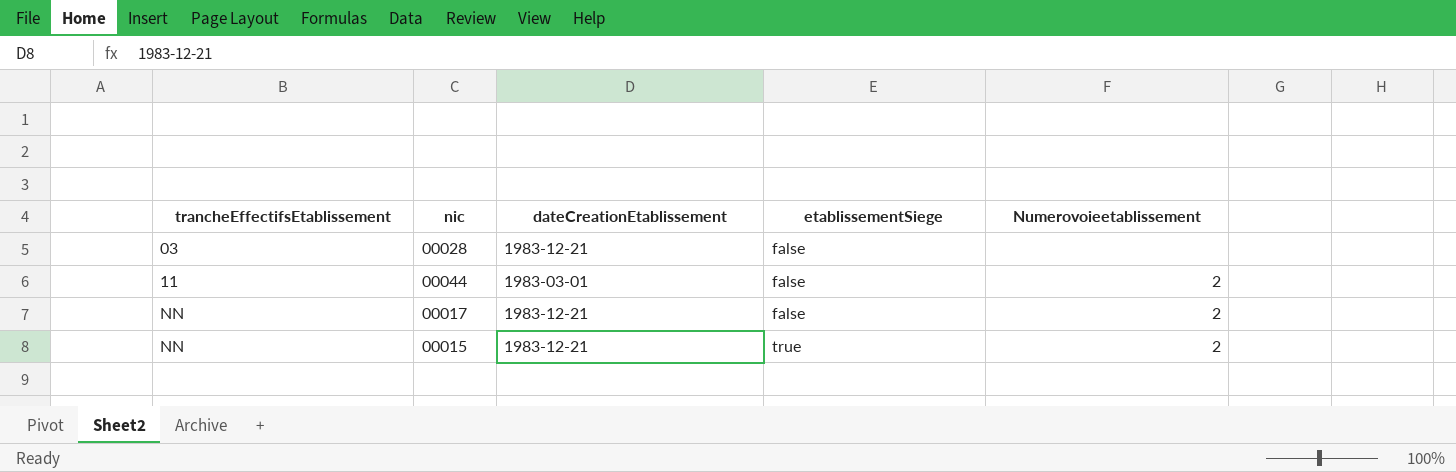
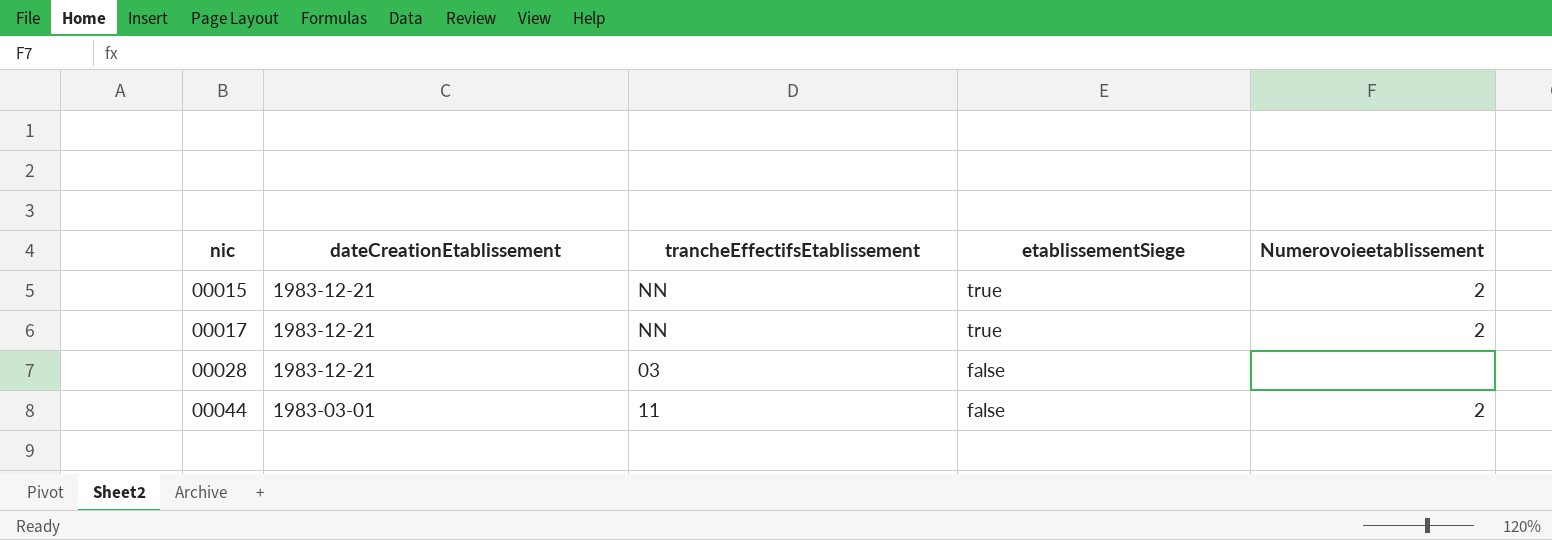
row order: trancheEffectifsEtablissement ascending -> nic ascending
column trancheEffectifsEtablissement | position: 1 -> 3
00017 | etablissementSiege: false -> true

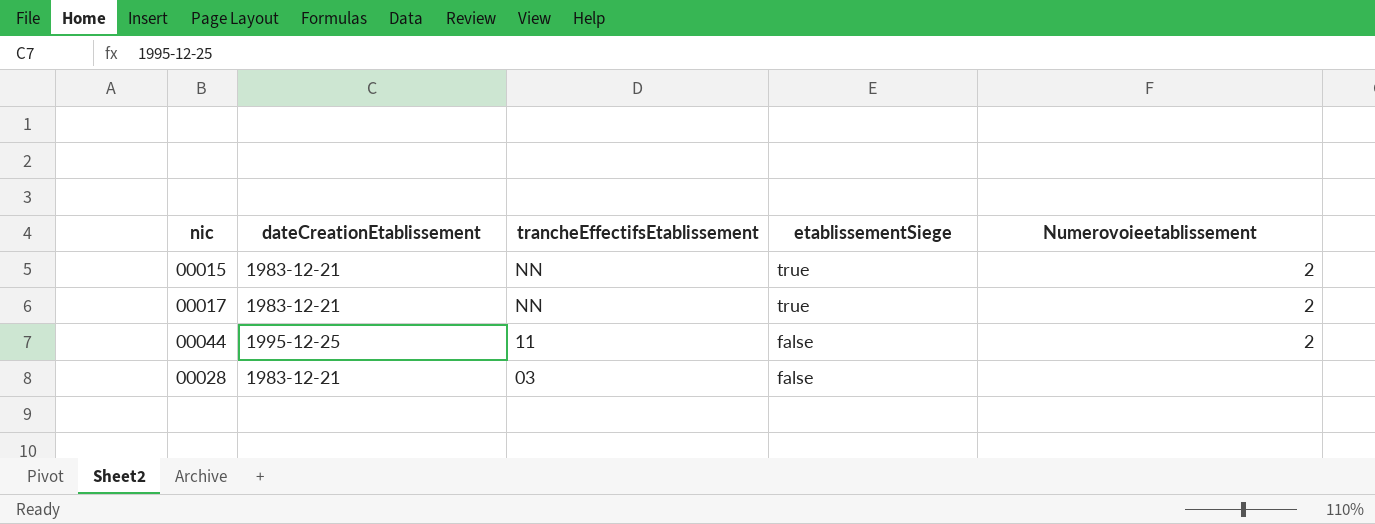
row order: nic ascending -> trancheEffectifsEtablissement descending
00044 | dateCreationEtablissement: 1983-03-01 -> 1995-12-25

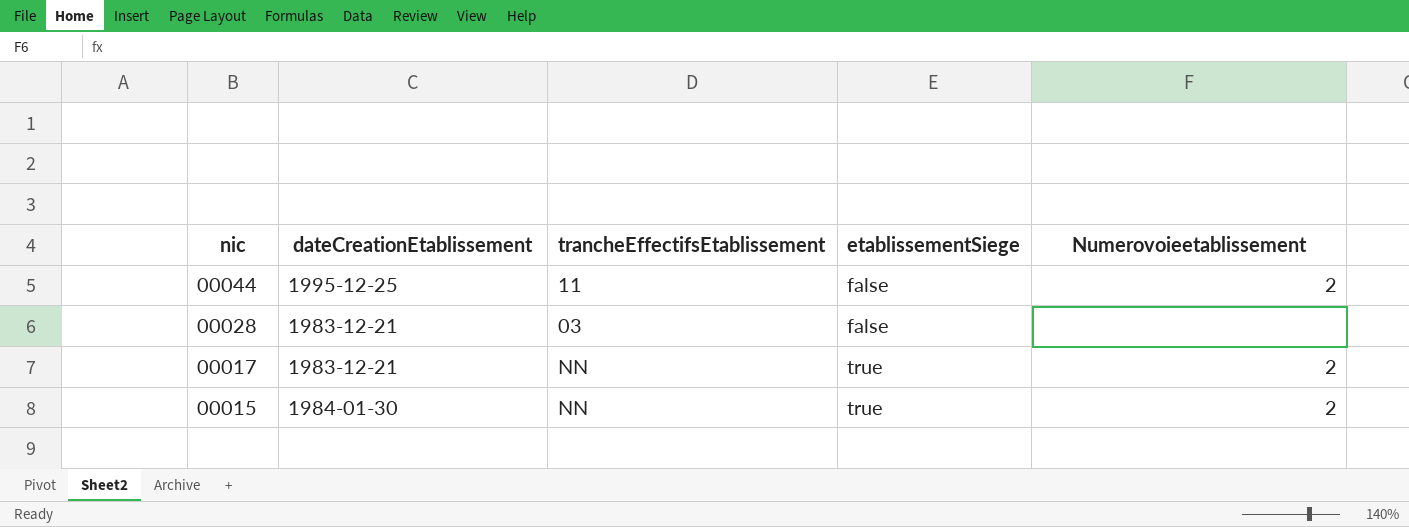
row order: trancheEffectifsEtablissement descending -> nic descending
00015 | dateCreationEtablissement: 1983-12-21 -> 1984-01-30

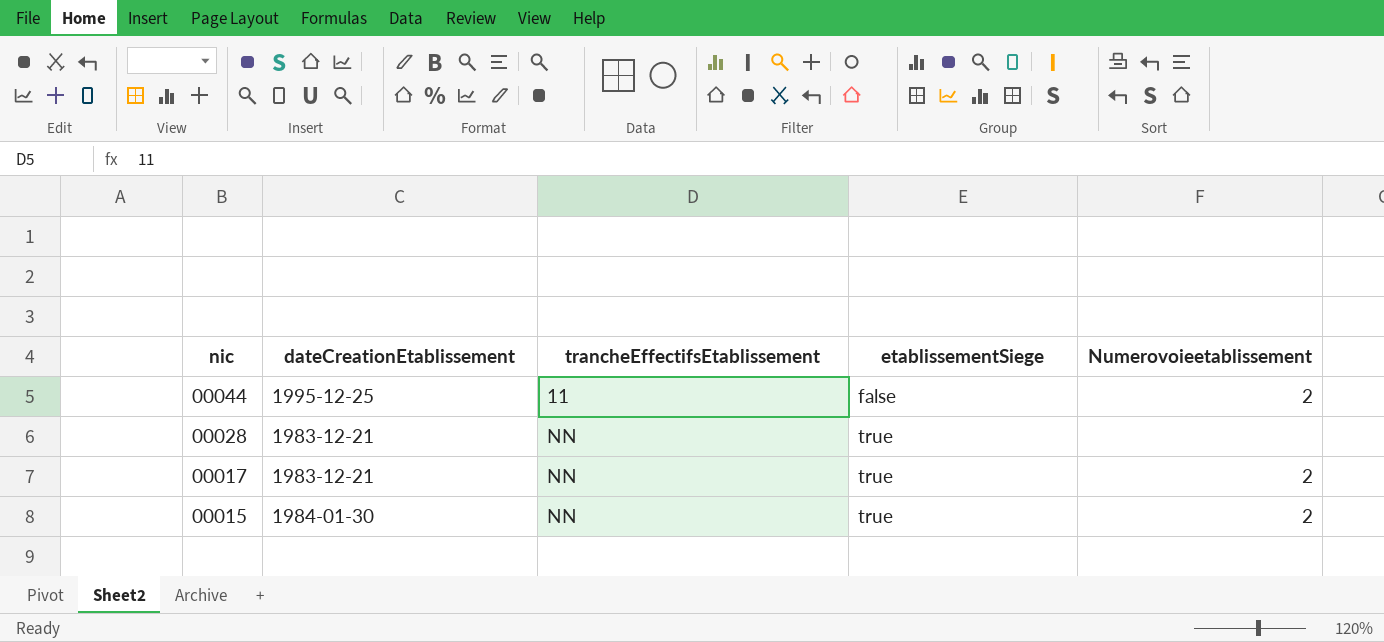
00028 | trancheEffectifsEtablissement: 03 -> NN
00028 | etablissementSiege: false -> true

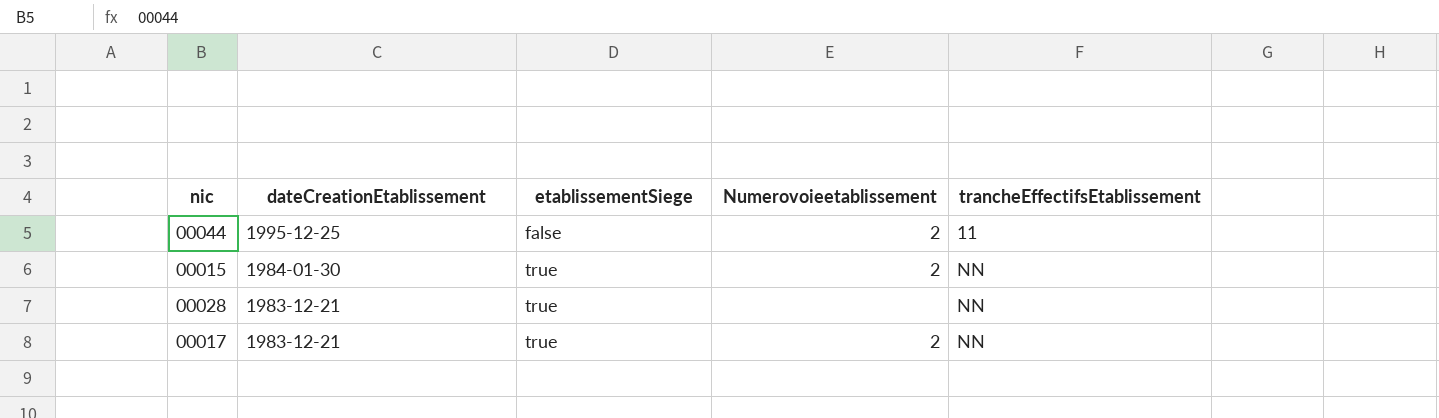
row order: nic descending -> dateCreationEtablissement descending
column trancheEffectifsEtablissement | position: 3 -> 5

